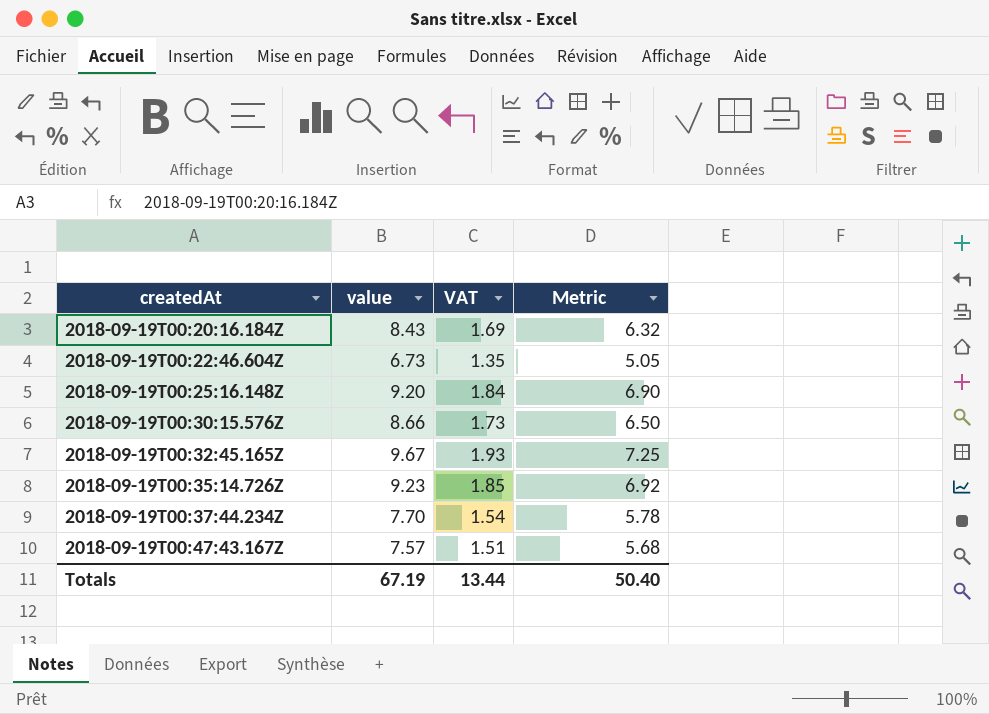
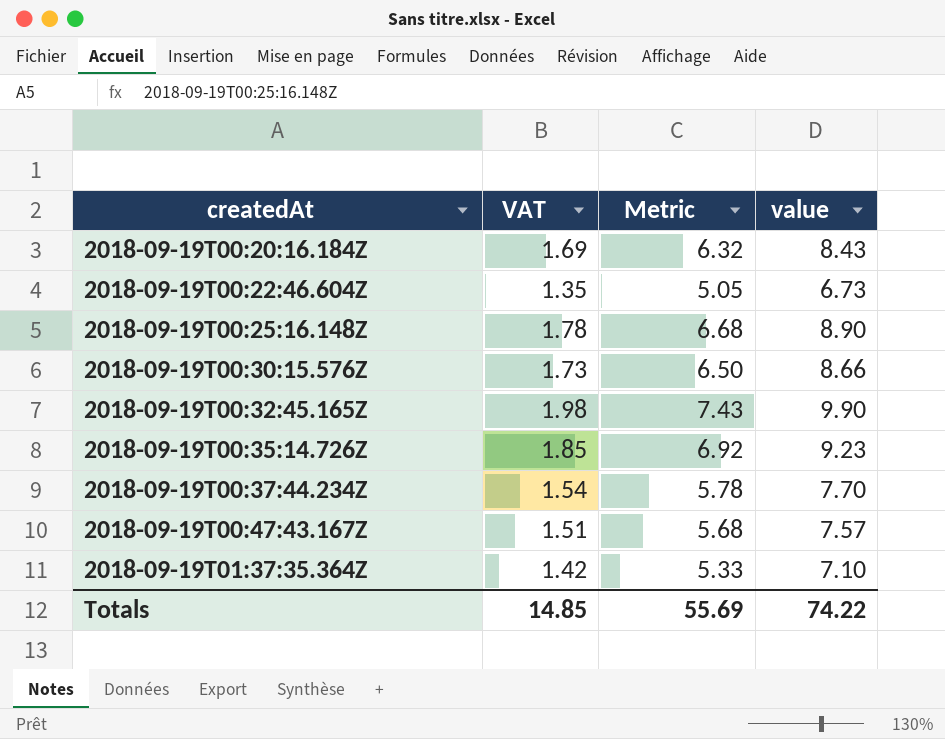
column value | position: 2 -> 4
2018-09-19T00:25:16.148Z | VAT: 1.84 -> 1.78
2018-09-19T00:25:16.148Z | Metric: 6.90 -> 6.68
2018-09-19T00:25:16.148Z | value: 9.20 -> 8.90
2018-09-19T00:32:45.165Z | VAT: 1.93 -> 1.98
2018-09-19T00:32:45.165Z | Metric: 7.25 -> 7.43
2018-09-19T00:32:45.165Z | value: 9.67 -> 9.90
row 2018-09-19T01:37:35.364Z: none -> 1.42 | 5.33 | 7.10
Totals | VAT: 13.44 -> 14.85
Totals | Metric: 50.40 -> 55.69
Totals | value: 67.19 -> 74.22

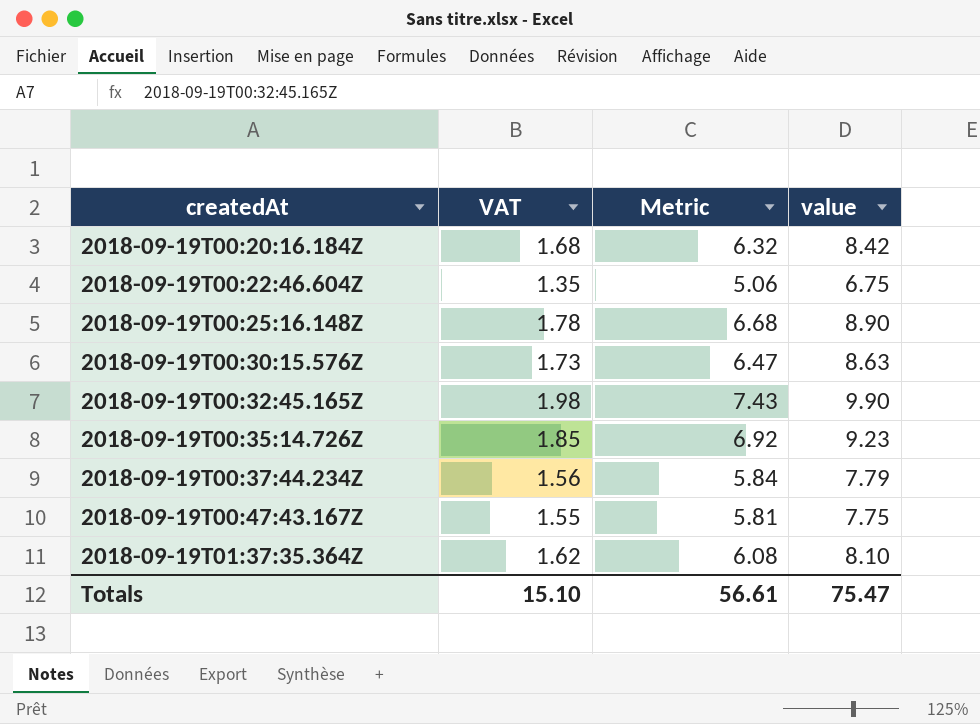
2018-09-19T00:20:16.184Z | VAT: 1.69 -> 1.68
2018-09-19T00:20:16.184Z | value: 8.43 -> 8.42
2018-09-19T00:22:46.604Z | Metric: 5.05 -> 5.06
2018-09-19T00:22:46.604Z | value: 6.73 -> 6.75
2018-09-19T00:30:15.576Z | Metric: 6.50 -> 6.47
2018-09-19T00:30:15.576Z | value: 8.66 -> 8.63
2018-09-19T00:37:44.234Z | VAT: 1.54 -> 1.56
2018-09-19T00:37:44.234Z | Metric: 5.78 -> 5.84
2018-09-19T00:37:44.234Z | value: 7.70 -> 7.79
2018-09-19T00:47:43.167Z | VAT: 1.51 -> 1.55
2018-09-19T00:47:43.167Z | Metric: 5.68 -> 5.81
2018-09-19T00:47:43.167Z | value: 7.57 -> 7.75
2018-09-19T01:37:35.364Z | VAT: 1.42 -> 1.62
2018-09-19T01:37:35.364Z | Metric: 5.33 -> 6.08
2018-09-19T01:37:35.364Z | value: 7.10 -> 8.10
Totals | VAT: 14.85 -> 15.10
Totals | Metric: 55.69 -> 56.61
Totals | value: 74.22 -> 75.47

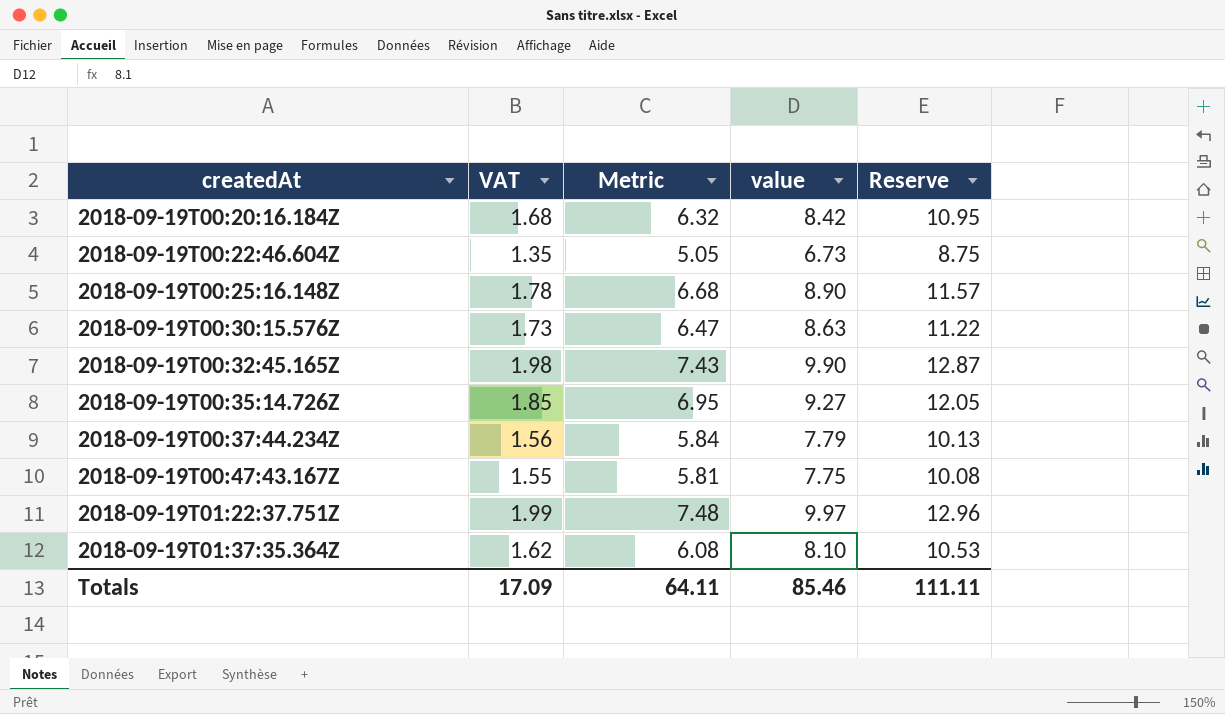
column Reserve | formula: none -> [value] * 1.3
2018-09-19T00:22:46.604Z | Metric: 5.06 -> 5.05
2018-09-19T00:22:46.604Z | value: 6.75 -> 6.73
2018-09-19T00:35:14.726Z | Metric: 6.92 -> 6.95
2018-09-19T00:35:14.726Z | value: 9.23 -> 9.27
row 2018-09-19T01:22:37.751Z: none -> 1.99 | 7.48 | 9.97 | 12.96
Totals | VAT: 15.10 -> 17.09
Totals | Metric: 56.61 -> 64.11
Totals | value: 75.47 -> 85.46

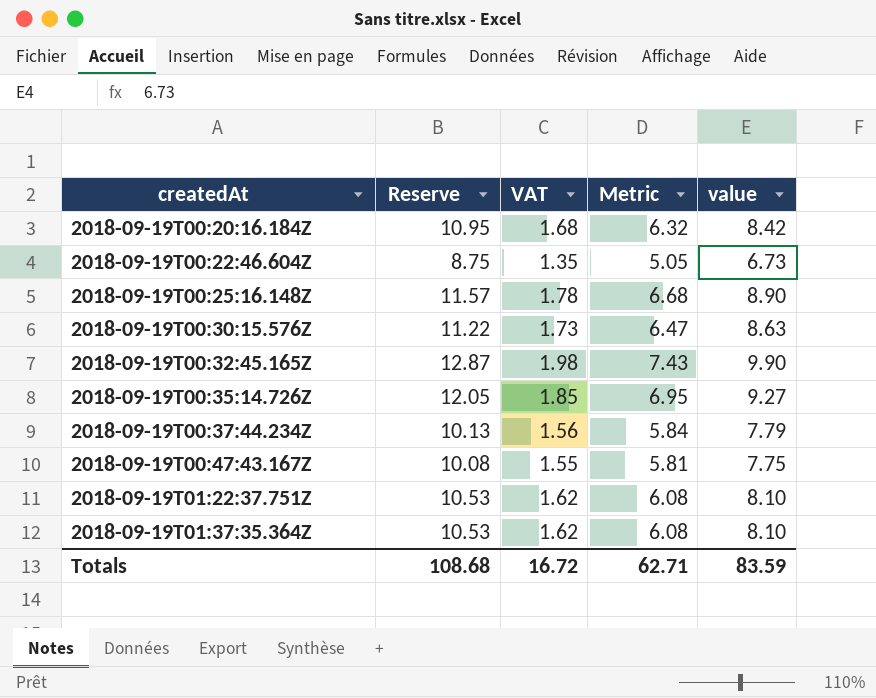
column Reserve | position: 5 -> 2
2018-09-19T01:22:37.751Z | Reserve: 12.96 -> 10.53
2018-09-19T01:22:37.751Z | VAT: 1.99 -> 1.62
2018-09-19T01:22:37.751Z | Metric: 7.48 -> 6.08
2018-09-19T01:22:37.751Z | value: 9.97 -> 8.10
Totals | Reserve: 111.11 -> 108.68
Totals | VAT: 17.09 -> 16.72
Totals | Metric: 64.11 -> 62.71
Totals | value: 85.46 -> 83.59

